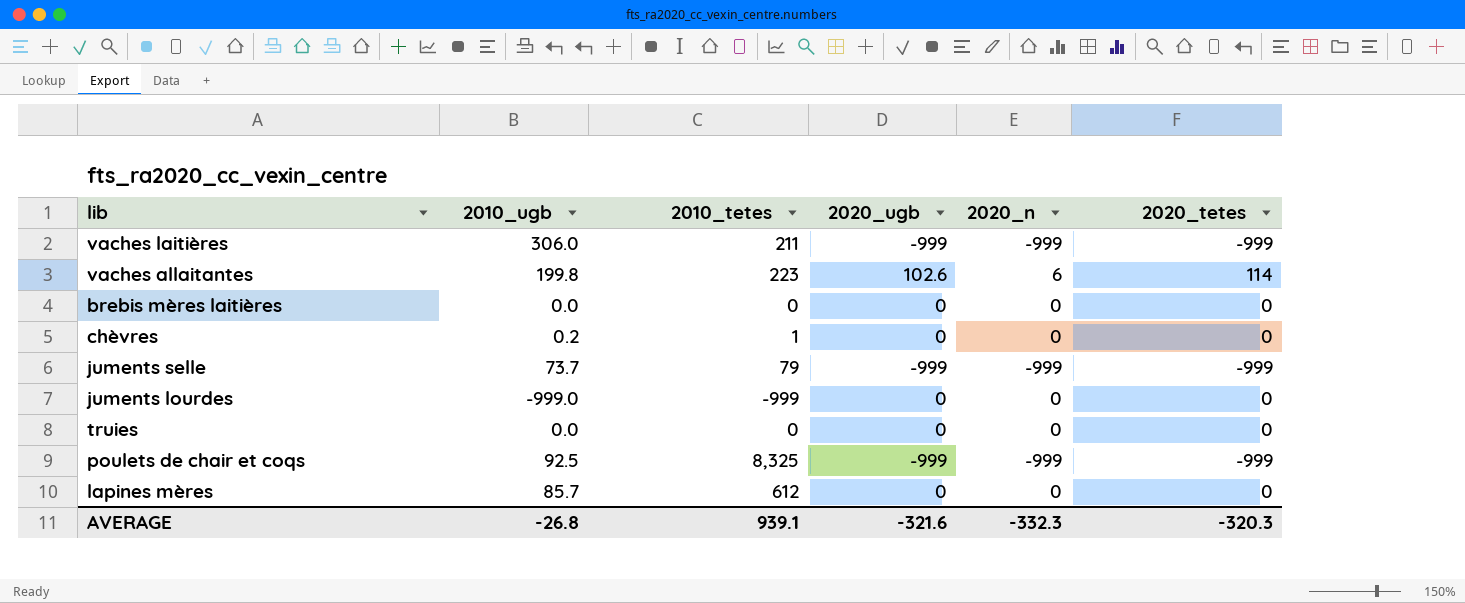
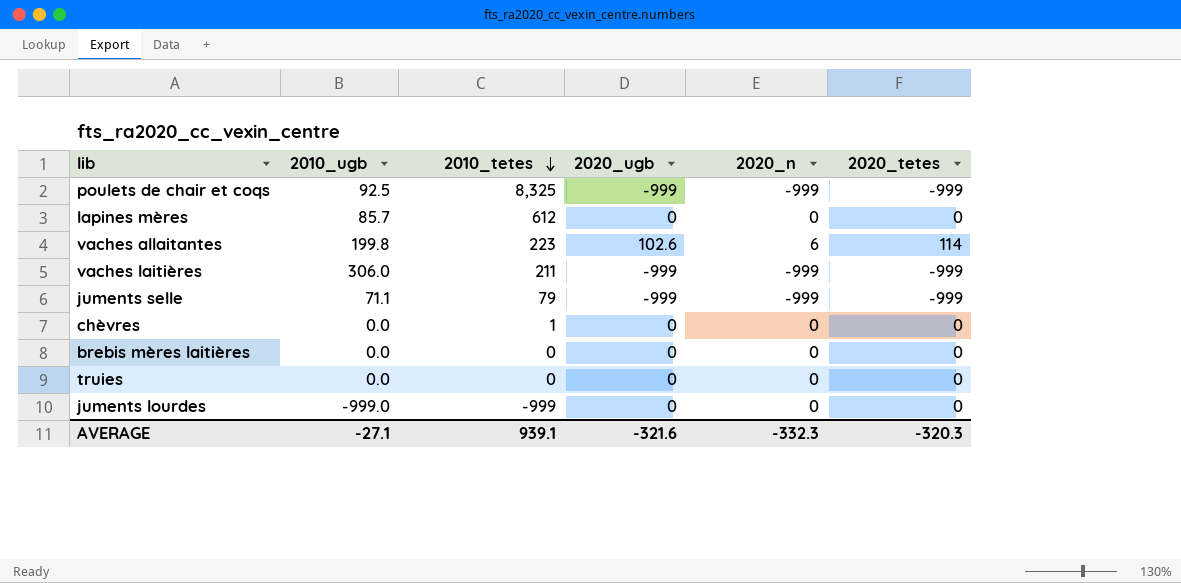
row order: none -> 2010_tetes descending
juments selle | 2010_ugb: 73.7 -> 71.1
chèvres | 2010_ugb: 0.2 -> 0.0
AVERAGE | 2010_ugb: -26.8 -> -27.1

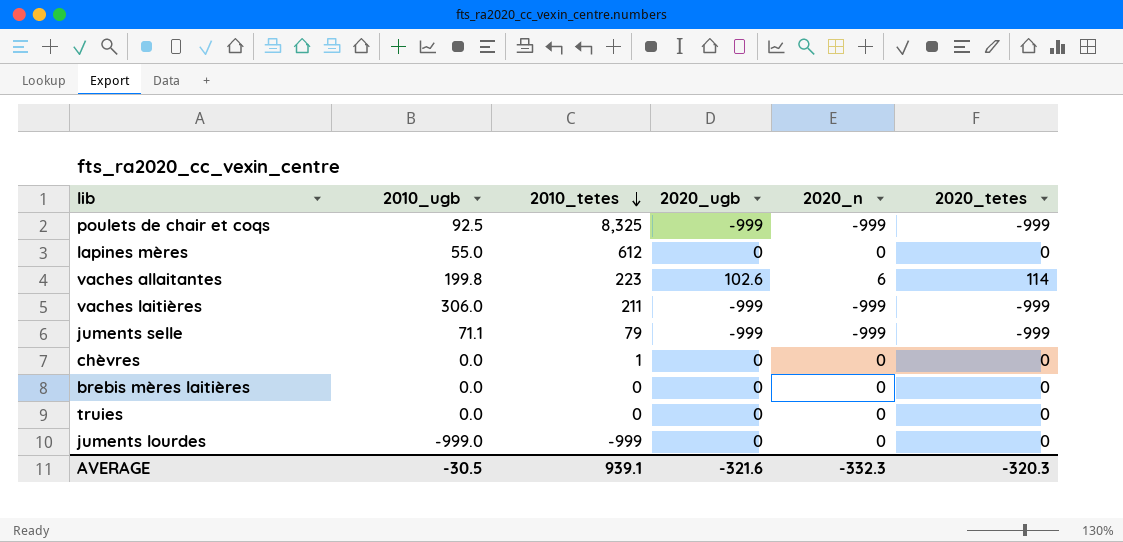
lapines mères | 2010_ugb: 85.7 -> 55.0
AVERAGE | 2010_ugb: -27.1 -> -30.5

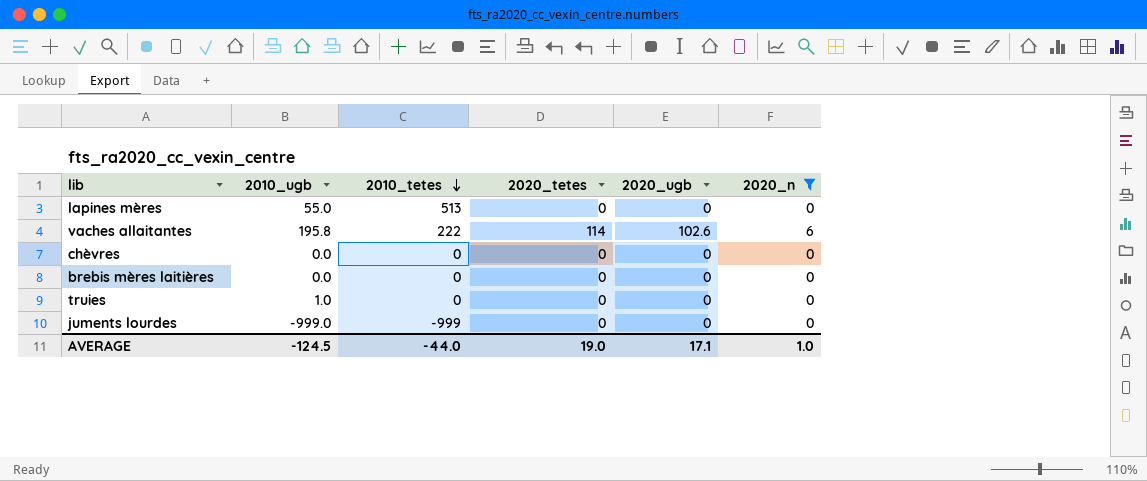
filter: none -> 2020_n != -999
column 2020_tetes | position: 6 -> 4
lapines mères | 2010_tetes: 612 -> 513
vaches allaitantes | 2010_ugb: 199.8 -> 195.8
vaches allaitantes | 2010_tetes: 223 -> 222
chèvres | 2010_tetes: 1 -> 0
truies | 2010_ugb: 0.0 -> 1.0
AVERAGE | 2010_ugb: -30.5 -> -124.5
AVERAGE | 2010_tetes: 939.1 -> -44.0
AVERAGE | 2020_tetes: -320.3 -> 19.0
AVERAGE | 2020_ugb: -321.6 -> 17.1
AVERAGE | 2020_n: -332.3 -> 1.0

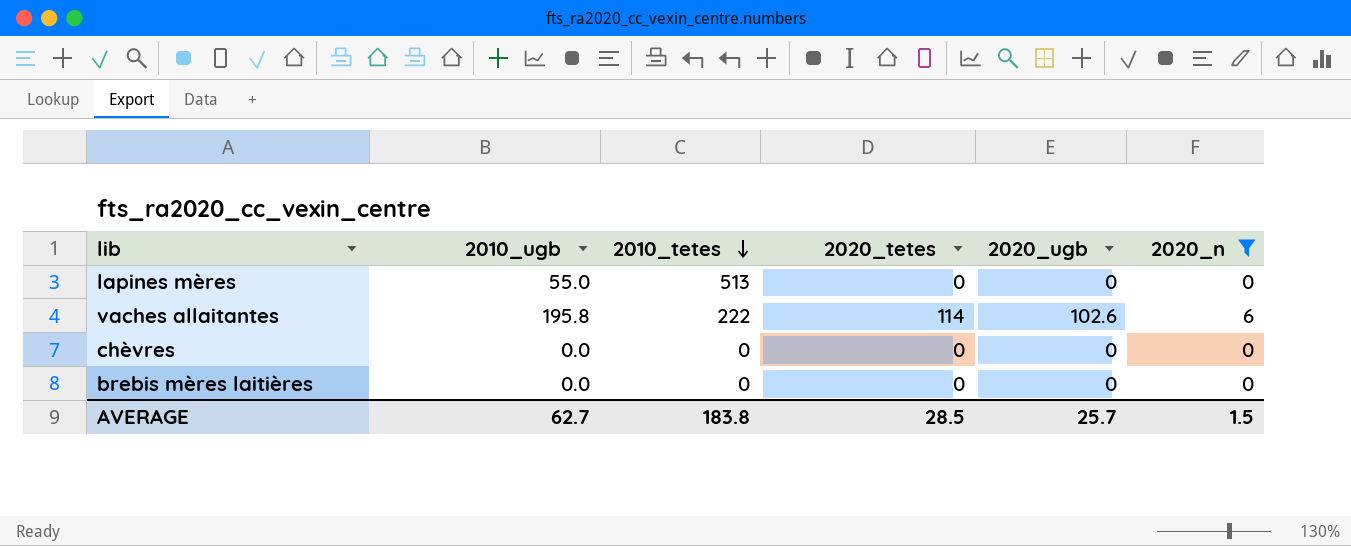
row truies: 1.0 | 0 | 0 | 0 | 0 -> none
row juments lourdes: -999.0 | -999 | 0 | 0 | 0 -> none
AVERAGE | 2010_ugb: -124.5 -> 62.7
AVERAGE | 2010_tetes: -44.0 -> 183.8
AVERAGE | 2020_tetes: 19.0 -> 28.5
AVERAGE | 2020_ugb: 17.1 -> 25.7
AVERAGE | 2020_n: 1.0 -> 1.5

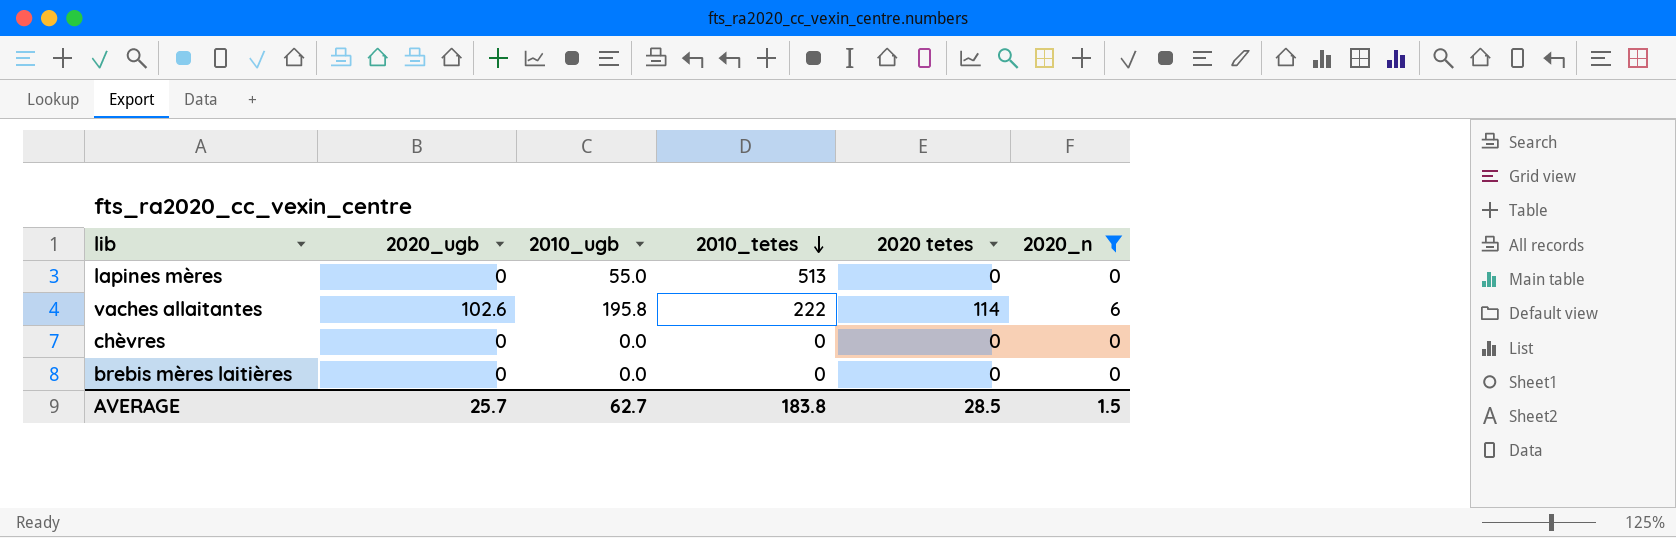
column 2020_ugb | position: 5 -> 2
column name: 2020_tetes -> 2020 tetes

